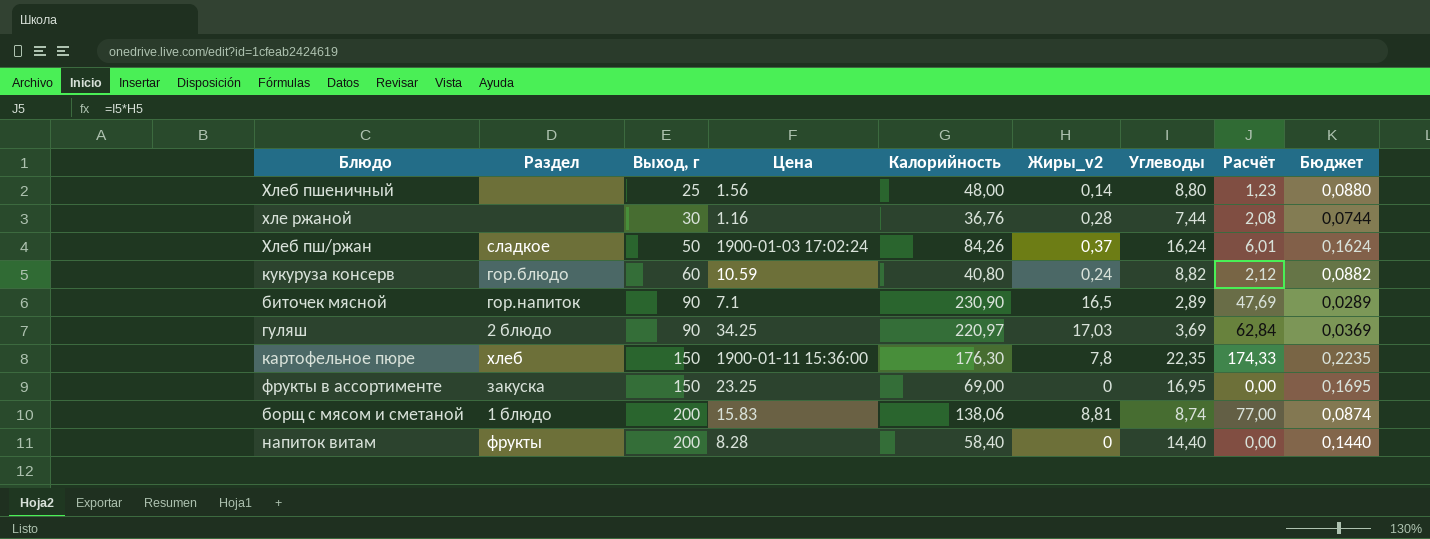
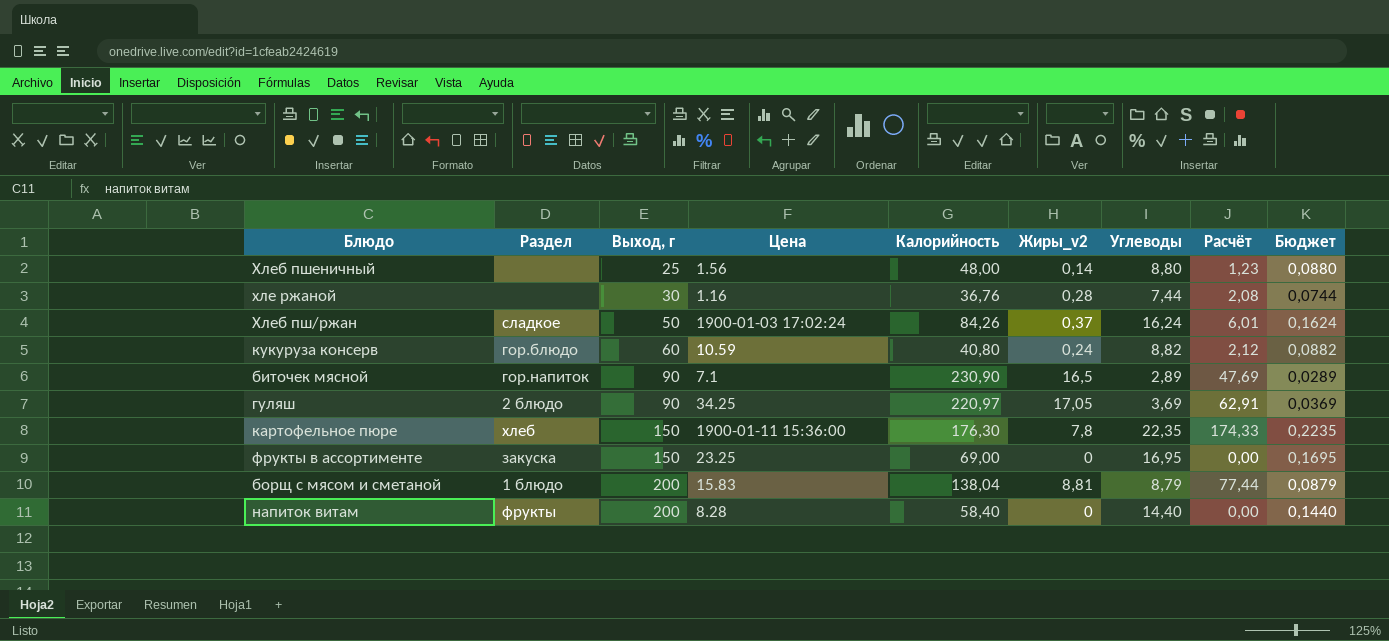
гуляш | Жиры_v2: 17,03 -> 17,05
гуляш | Расчёт: 62,84 -> 62,91
борщ с мясом и сметаной | Калорийность: 138,06 -> 138,04
борщ с мясом и сметаной | Углеводы: 8,74 -> 8,79
борщ с мясом и сметаной | Расчёт: 77,00 -> 77,44
борщ с мясом и сметаной | Бюджет: 0,0874 -> 0,0879

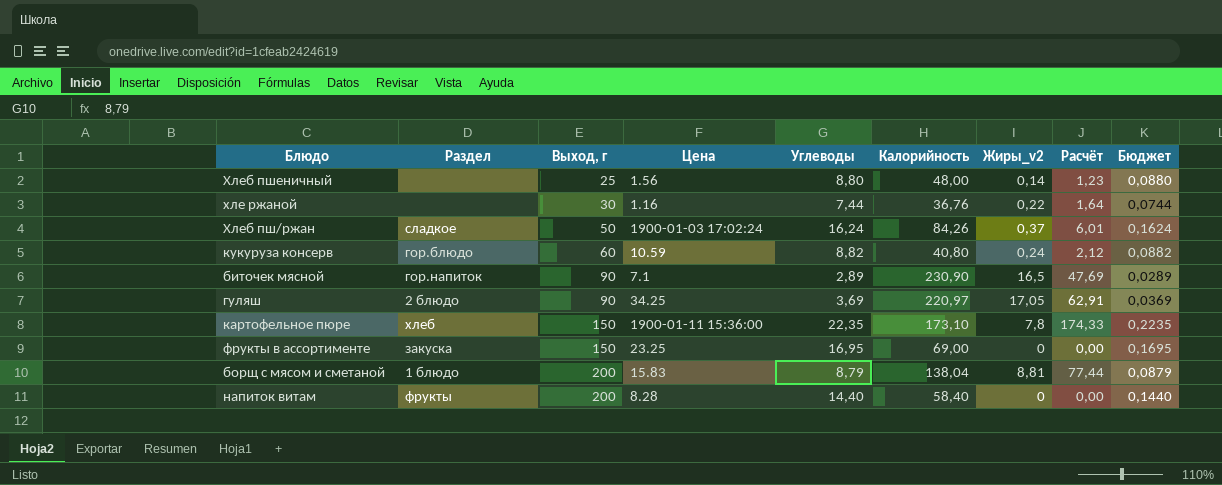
column Углеводы | position: 7 -> 5
хле ржаной | Жиры_v2: 0,28 -> 0,22
хле ржаной | Расчёт: 2,08 -> 1,64
картофельное пюре | Калорийность: 176,30 -> 173,10

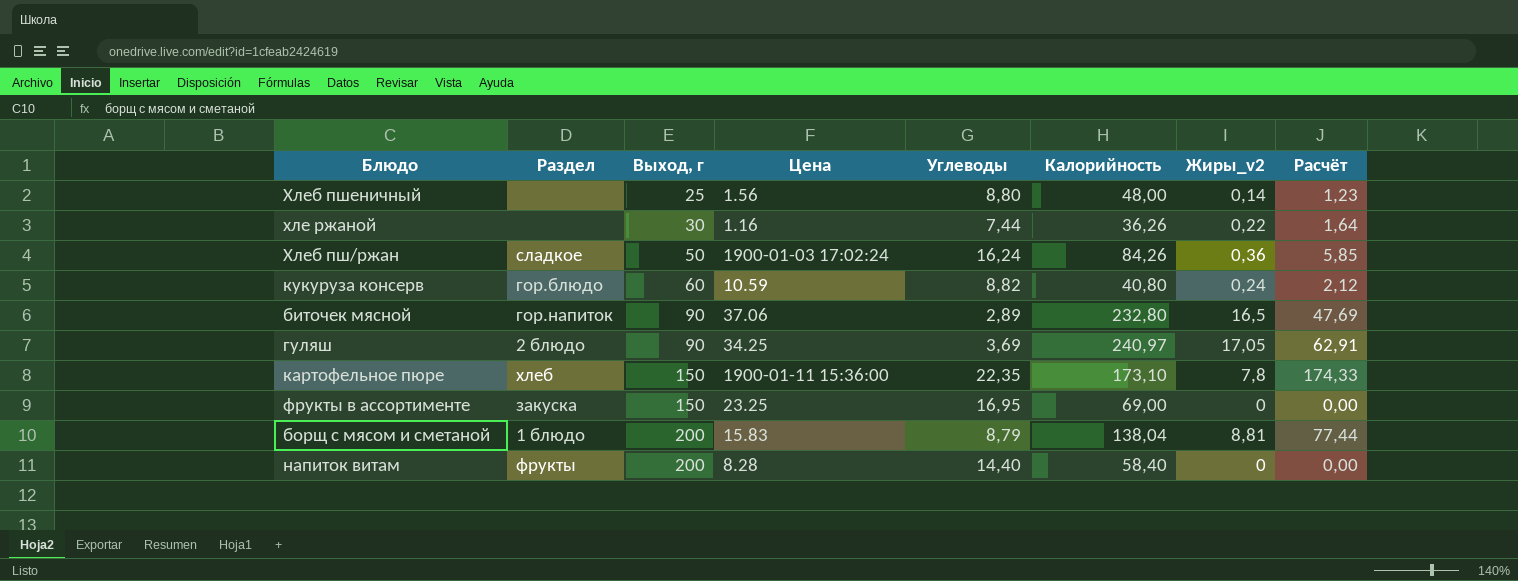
column Бюджет | formula: [Углеводы] * 0,01 -> none
хле ржаной | Калорийность: 36,76 -> 36,26
Хлеб пш/ржан | Жиры_v2: 0,37 -> 0,36
Хлеб пш/ржан | Расчёт: 6,01 -> 5,85
биточек мясной | Цена: 7.1 -> 37.06
биточек мясной | Калорийность: 230,90 -> 232,80
гуляш | Калорийность: 220,97 -> 240,97

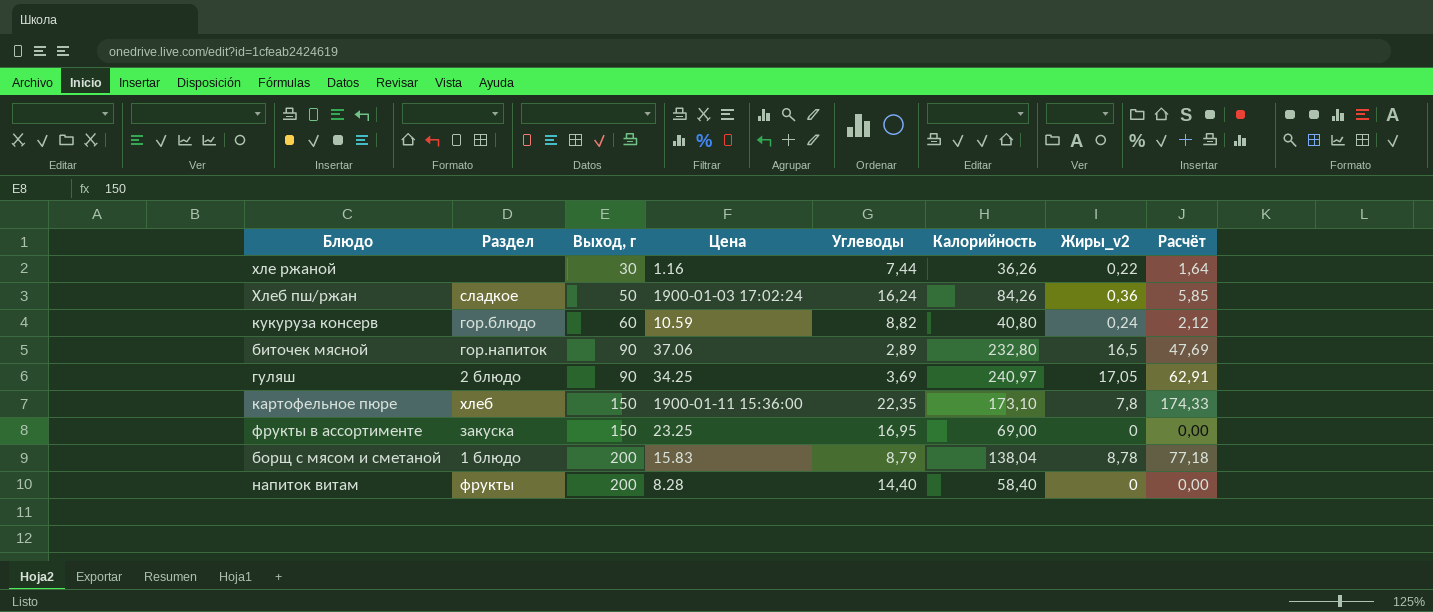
row Хлеб пшеничный: none | 25 | 1.56 | 8,80 | 48,00 | 0,14 | 1,23 -> none
борщ с мясом и сметаной | Жиры_v2: 8,81 -> 8,78
борщ с мясом и сметаной | Расчёт: 77,44 -> 77,18

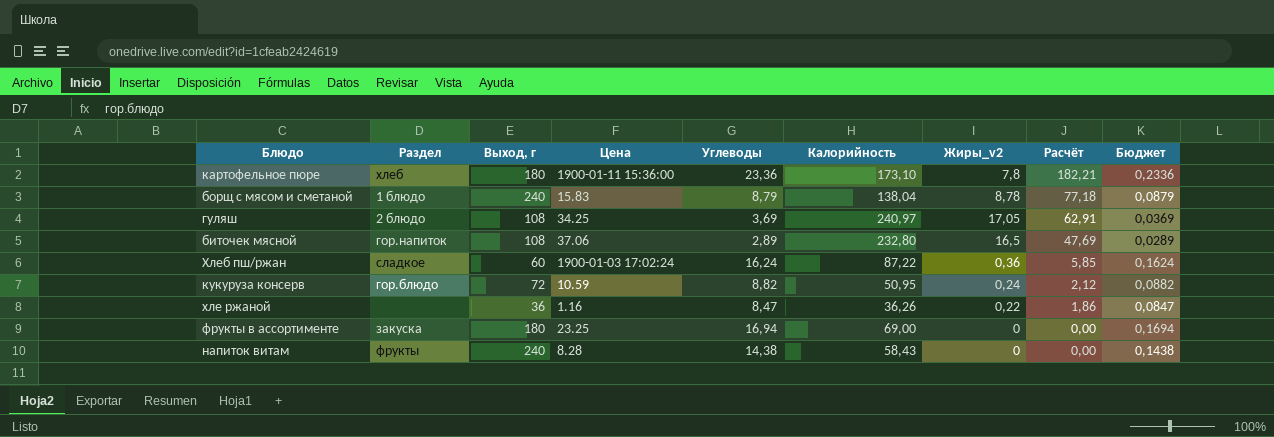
row order: Выход, г ascending -> Расчёт descending
column Бюджет | formula: none -> [Углеводы] * 0,01
картофельное пюре | Выход, г: 150 -> 180
картофельное пюре | Углеводы: 22,35 -> 23,36
картофельное пюре | Расчёт: 174,33 -> 182,21
борщ с мясом и сметаной | Выход, г: 200 -> 240
гуляш | Выход, г: 90 -> 108
биточек мясной | Выход, г: 90 -> 108
Хлеб пш/ржан | Выход, г: 50 -> 60
Хлеб пш/ржан | Калорийность: 84,26 -> 87,22
кукуруза консерв | Выход, г: 60 -> 72
кукуруза консерв | Калорийность: 40,80 -> 50,95
хле ржаной | Выход, г: 30 -> 36
хле ржаной | Углеводы: 7,44 -> 8,47
хле ржаной | Расчёт: 1,64 -> 1,86
фрукты в ассортименте | Выход, г: 150 -> 180
фрукты в ассортименте | Углеводы: 16,95 -> 16,94
напиток витам | Выход, г: 200 -> 240
напиток витам | Углеводы: 14,40 -> 14,38
напиток витам | Калорийность: 58,40 -> 58,43

